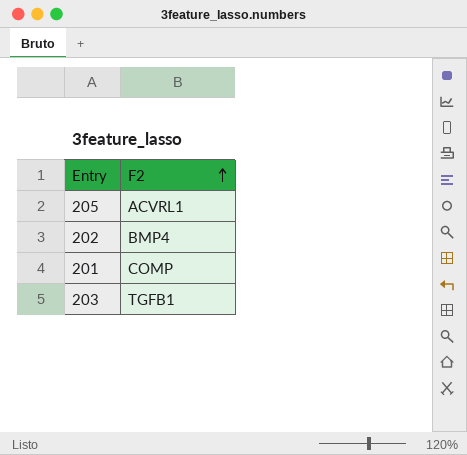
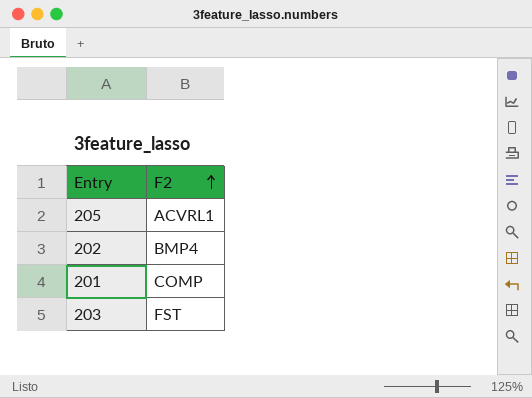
203 | F2: TGFB1 -> FST

